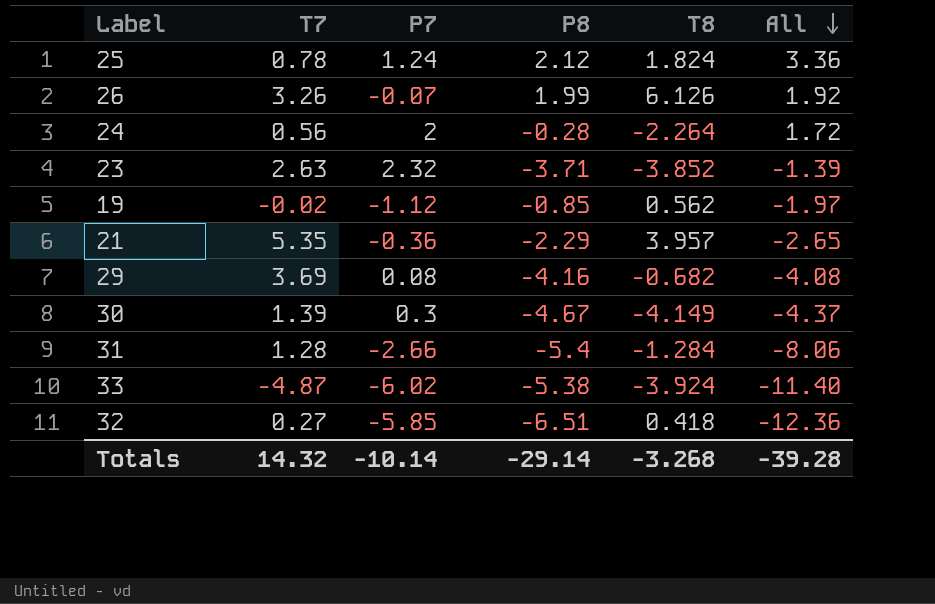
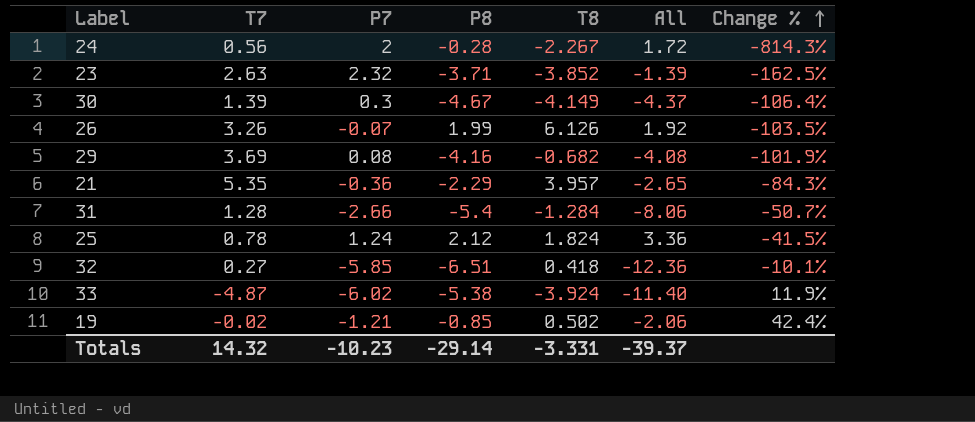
row order: All descending -> Change % ascending
column Change % | formula: none -> ([P7] - [P8]) / [P8]
24 | T8: -2.264 -> -2.267
19 | P7: -1.12 -> -1.21
19 | T8: 0.562 -> 0.502
19 | All: -1.97 -> -2.06
Totals | P7: -10.14 -> -10.23
Totals | T8: -3.268 -> -3.331
Totals | All: -39.28 -> -39.37

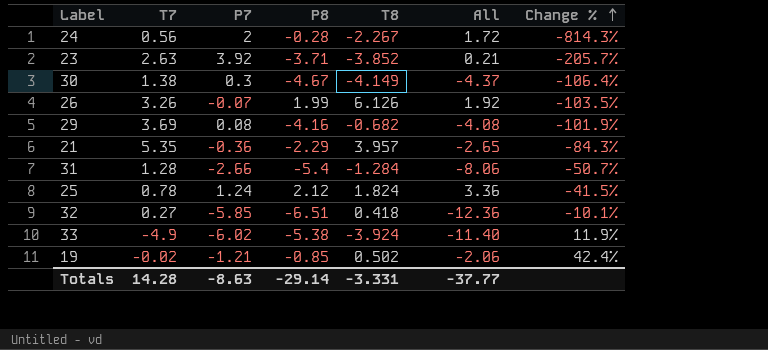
23 | P7: 2.32 -> 3.92
23 | All: -1.39 -> 0.21
23 | Change %: -162.5% -> -205.7%
30 | T7: 1.39 -> 1.38
33 | T7: -4.87 -> -4.9
Totals | T7: 14.32 -> 14.28
Totals | P7: -10.23 -> -8.63
Totals | All: -39.37 -> -37.77

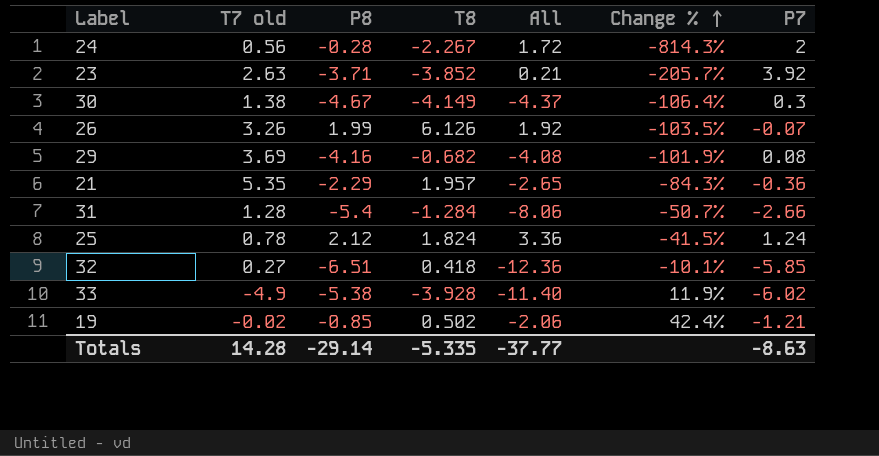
column name: T7 -> T7 old
column P7 | position: 3 -> 7
21 | T8: 3.957 -> 1.957
33 | T8: -3.924 -> -3.928
Totals | T8: -3.331 -> -5.335

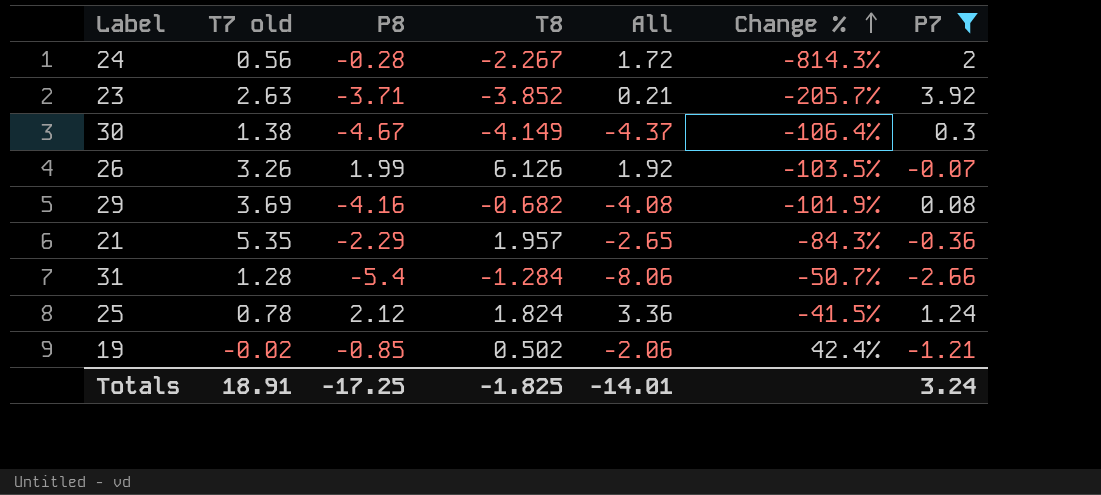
filter: none -> P7 >= -2.66
Totals | T7 old: 14.28 -> 18.91
Totals | P8: -29.14 -> -17.25
Totals | T8: -5.335 -> -1.825
Totals | All: -37.77 -> -14.01
Totals | P7: -8.63 -> 3.24

